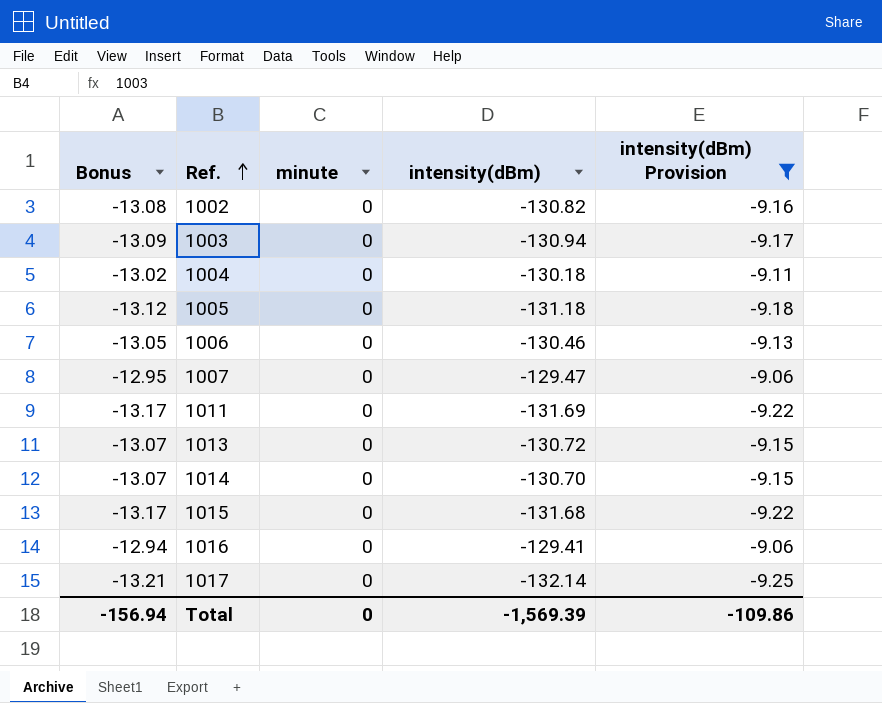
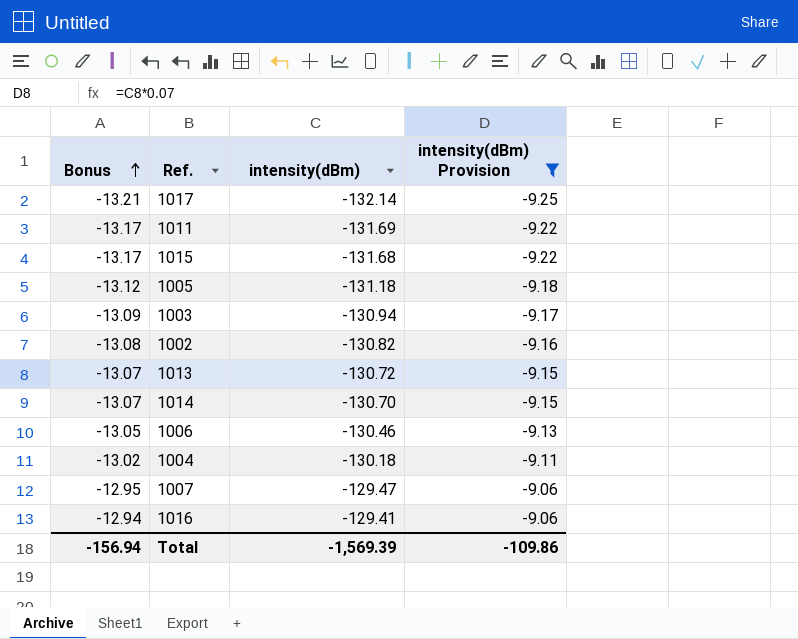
row order: Ref. ascending -> Bonus ascending
column minute | position: 3 -> none

